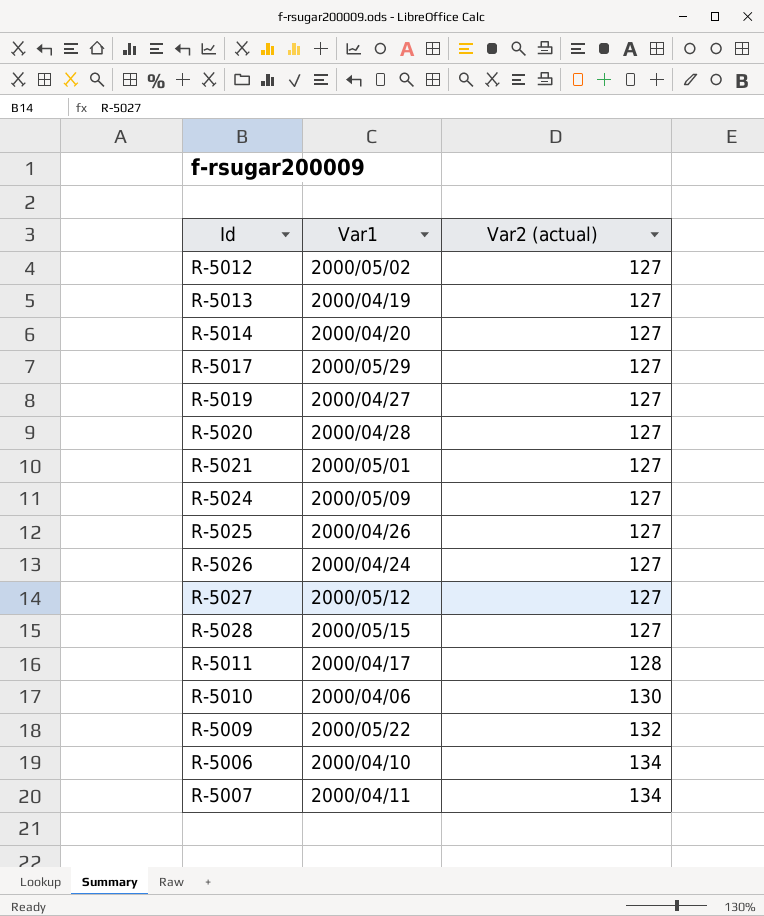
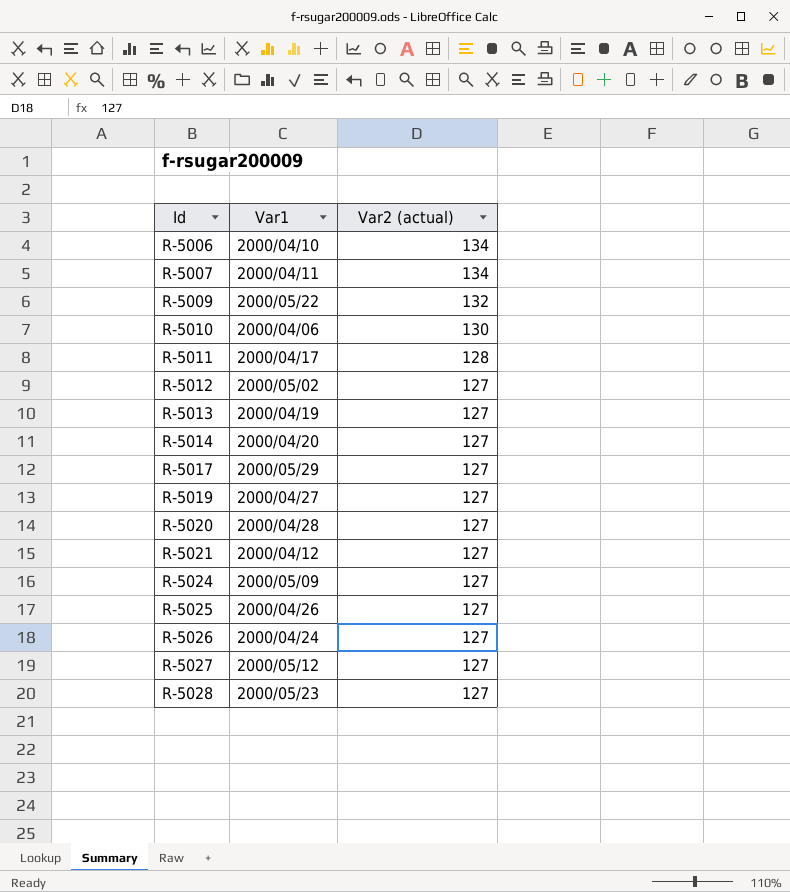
row order: Var2 (actual) ascending -> Id ascending
R-5021 | Var1: 2000/05/01 -> 2000/04/12
R-5028 | Var1: 2000/05/15 -> 2000/05/23

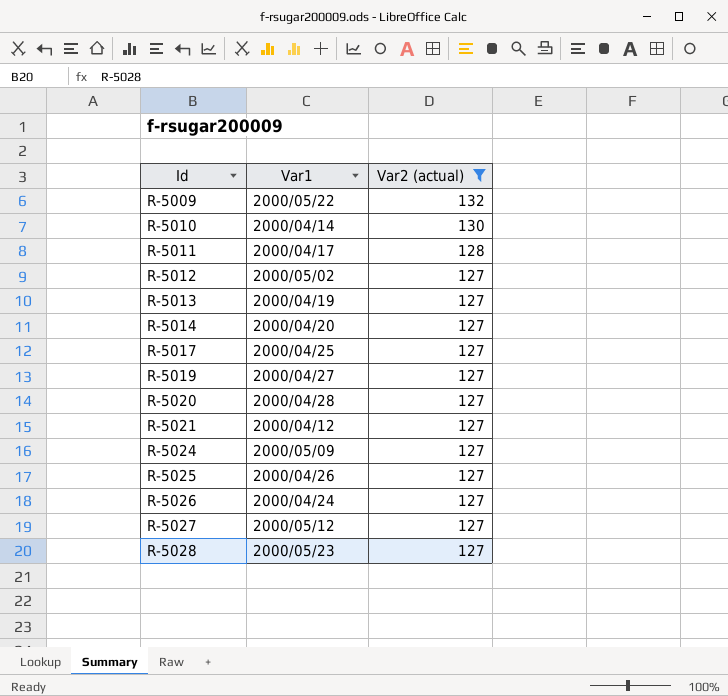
filter: none -> Var2 (actual) != 134
R-5010 | Var1: 2000/04/06 -> 2000/04/14
R-5017 | Var1: 2000/05/29 -> 2000/04/25

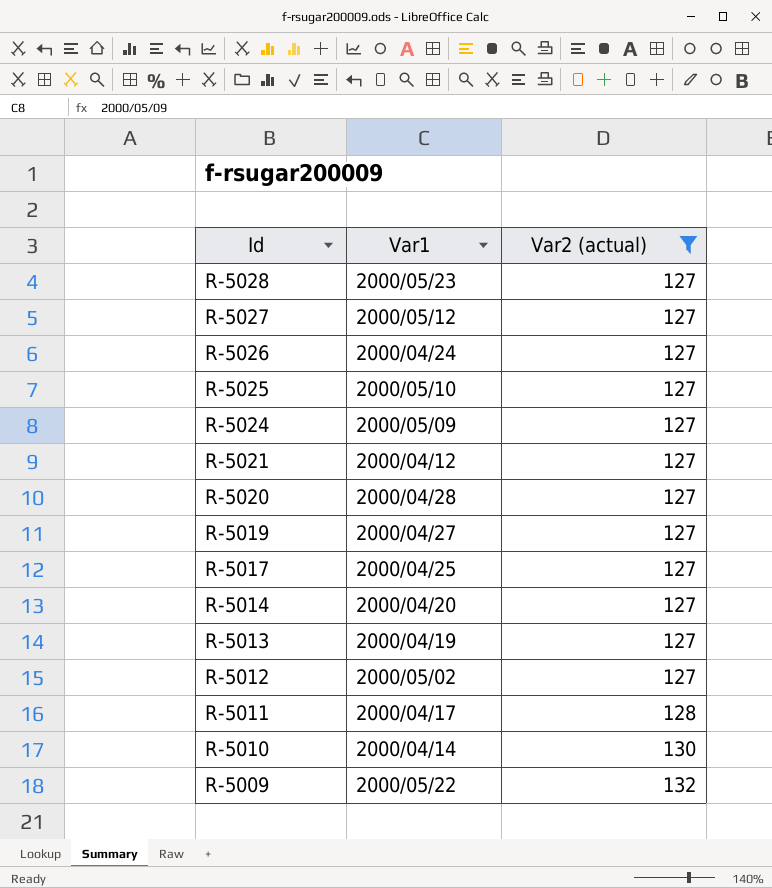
row order: Id ascending -> Id descending
R-5025 | Var1: 2000/04/26 -> 2000/05/10

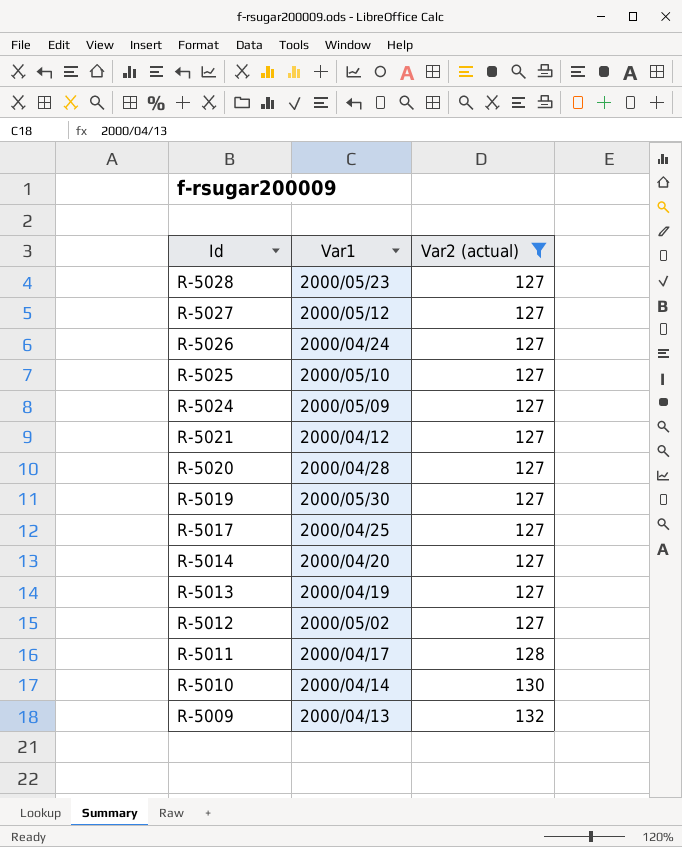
R-5019 | Var1: 2000/04/27 -> 2000/05/30
R-5009 | Var1: 2000/05/22 -> 2000/04/13

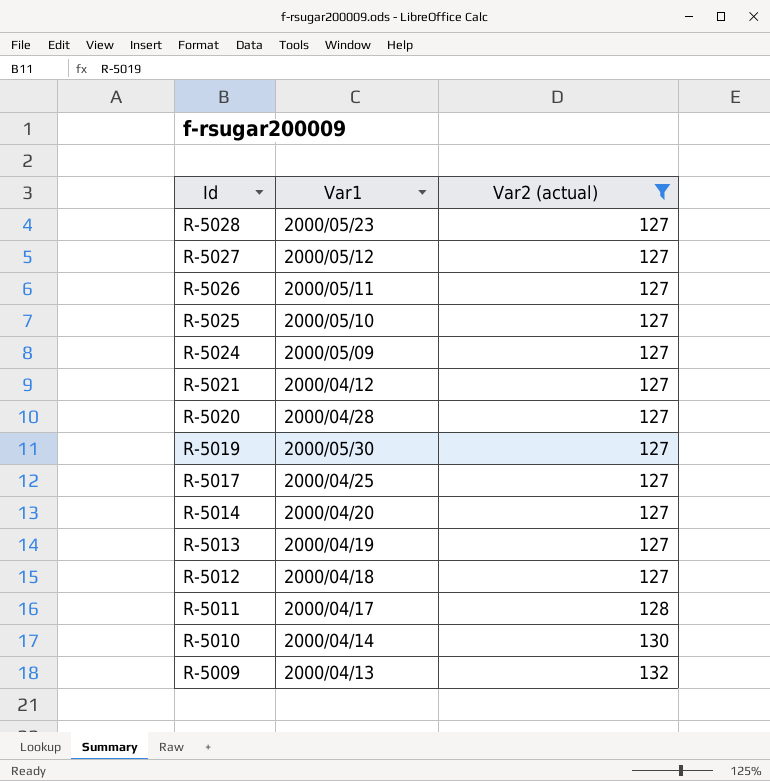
R-5026 | Var1: 2000/04/24 -> 2000/05/11
R-5012 | Var1: 2000/05/02 -> 2000/04/18

